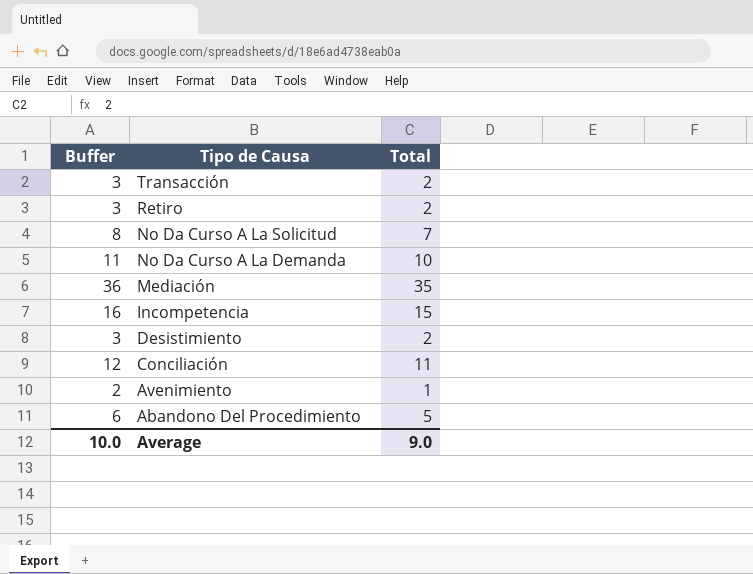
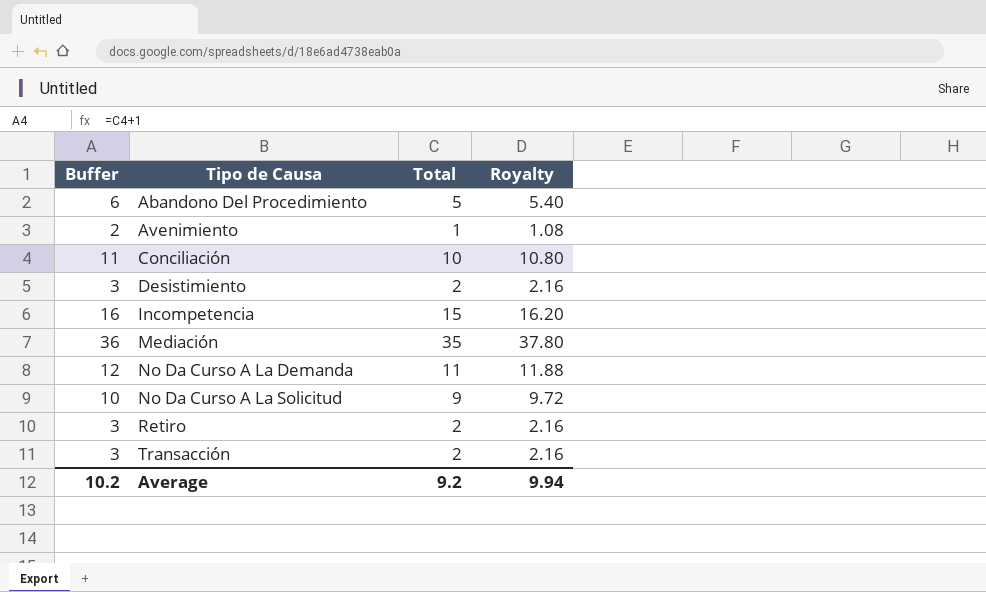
row order: Tipo de Causa descending -> Tipo de Causa ascending
column Royalty | formula: none -> [Total] * 1.08
Conciliación | Buffer: 12 -> 11
Conciliación | Total: 11 -> 10
No Da Curso A La Demanda | Buffer: 11 -> 12
No Da Curso A La Demanda | Total: 10 -> 11
No Da Curso A La Solicitud | Buffer: 8 -> 10
No Da Curso A La Solicitud | Total: 7 -> 9
Average | Buffer: 10.0 -> 10.2
Average | Total: 9.0 -> 9.2

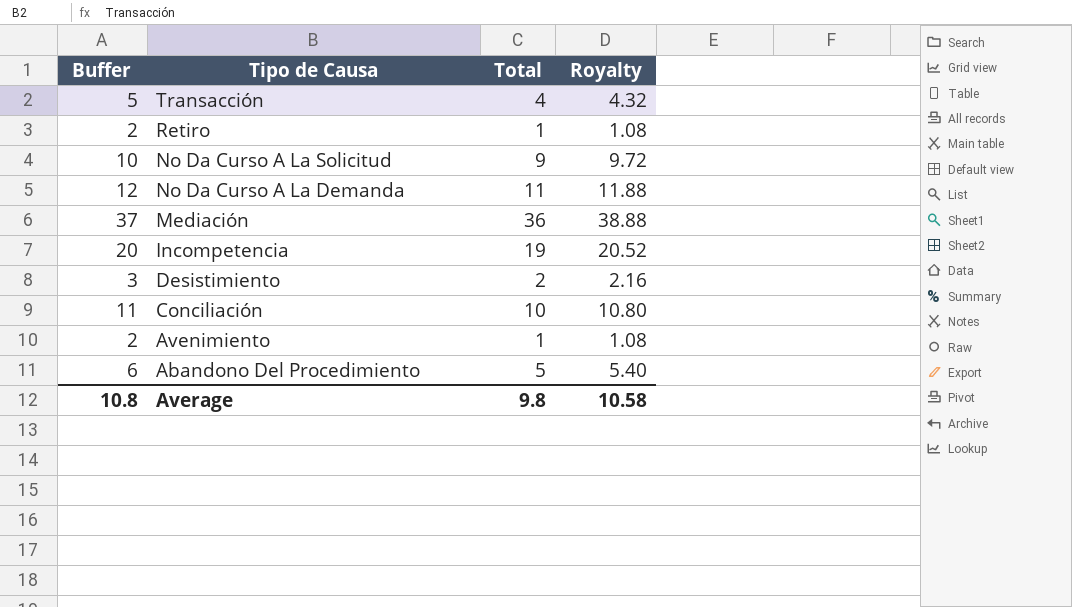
row order: Tipo de Causa ascending -> Tipo de Causa descending
Transacción | Buffer: 3 -> 5
Transacción | Total: 2 -> 4
Transacción | Royalty: 2.16 -> 4.32
Retiro | Buffer: 3 -> 2
Retiro | Total: 2 -> 1
Retiro | Royalty: 2.16 -> 1.08
Mediación | Buffer: 36 -> 37
Mediación | Total: 35 -> 36
Mediación | Royalty: 37.80 -> 38.88
Incompetencia | Buffer: 16 -> 20
Incompetencia | Total: 15 -> 19
Incompetencia | Royalty: 16.20 -> 20.52
Average | Buffer: 10.2 -> 10.8
Average | Total: 9.2 -> 9.8
Average | Royalty: 9.94 -> 10.58

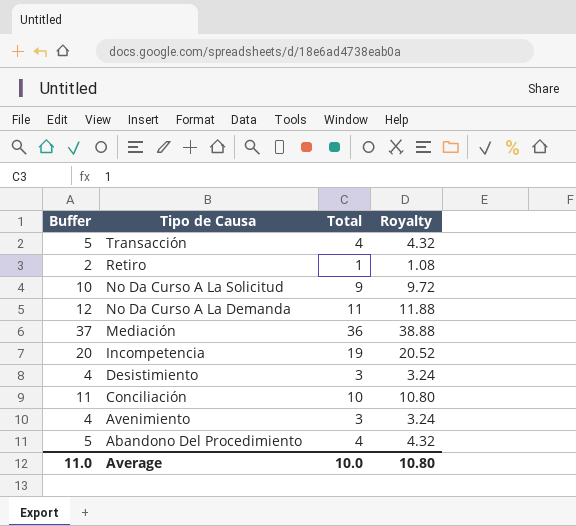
Desistimiento | Buffer: 3 -> 4
Desistimiento | Total: 2 -> 3
Desistimiento | Royalty: 2.16 -> 3.24
Avenimiento | Buffer: 2 -> 4
Avenimiento | Total: 1 -> 3
Avenimiento | Royalty: 1.08 -> 3.24
Abandono Del Procedimiento | Buffer: 6 -> 5
Abandono Del Procedimiento | Total: 5 -> 4
Abandono Del Procedimiento | Royalty: 5.40 -> 4.32
Average | Buffer: 10.8 -> 11.0
Average | Total: 9.8 -> 10.0
Average | Royalty: 10.58 -> 10.80

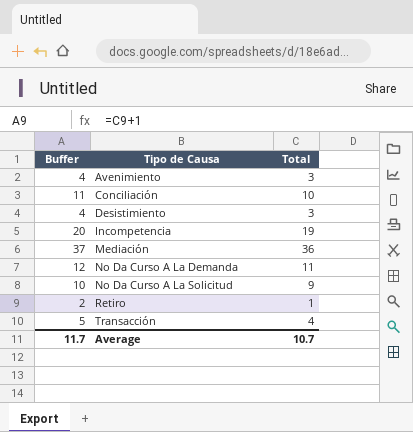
row order: Tipo de Causa descending -> Tipo de Causa ascending
column Royalty | formula: [Total] * 1.08 -> none
row Abandono Del Procedimiento: 5 | 4 | 4.32 -> none
Average | Buffer: 11.0 -> 11.7
Average | Total: 10.0 -> 10.7

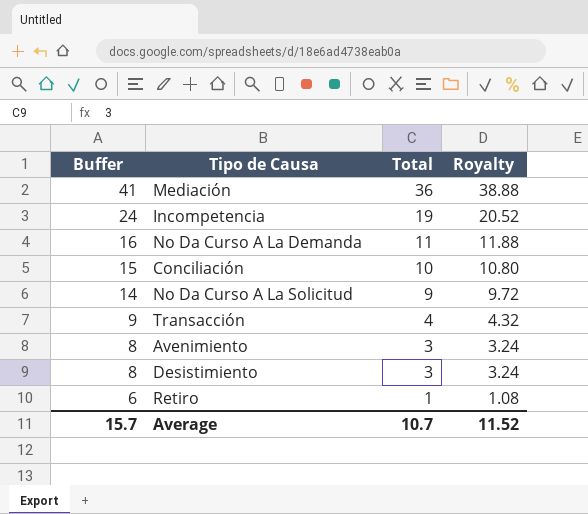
row order: Tipo de Causa ascending -> Buffer descending
column Buffer | formula: [Total] + 1 -> [Total] + 5
column Royalty | formula: none -> [Total] * 1.08
Average | Buffer: 11.7 -> 15.7

